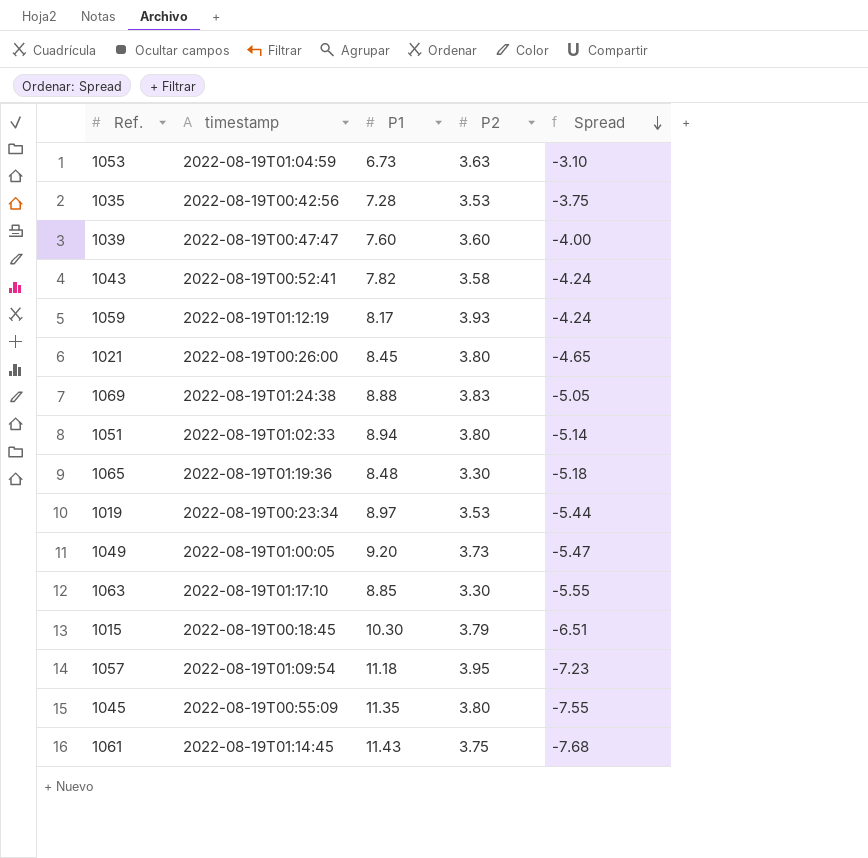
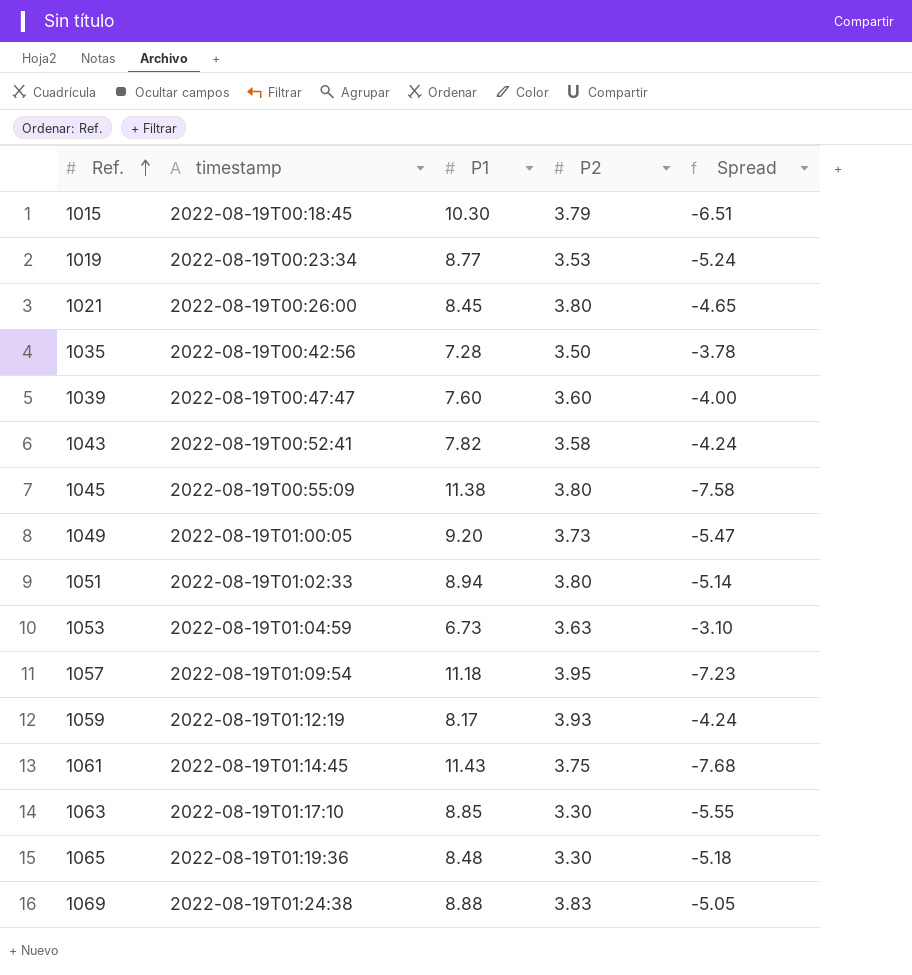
row order: Spread descending -> Ref. ascending
1019 | P1: 8.97 -> 8.77
1019 | Spread: -5.44 -> -5.24
1035 | P2: 3.53 -> 3.50
1035 | Spread: -3.75 -> -3.78
1045 | P1: 11.35 -> 11.38
1045 | Spread: -7.55 -> -7.58

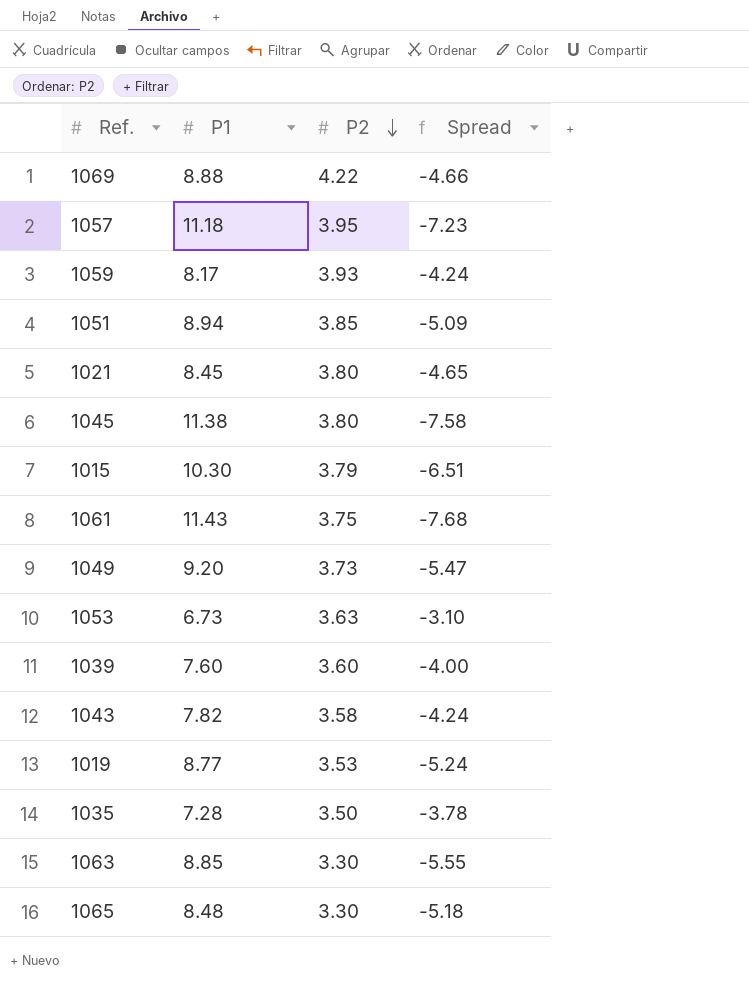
row order: Ref. ascending -> P2 descending
column timestamp | position: 2 -> none
1069 | P2: 3.83 -> 4.22
1069 | Spread: -5.05 -> -4.66
1051 | P2: 3.80 -> 3.85
1051 | Spread: -5.14 -> -5.09

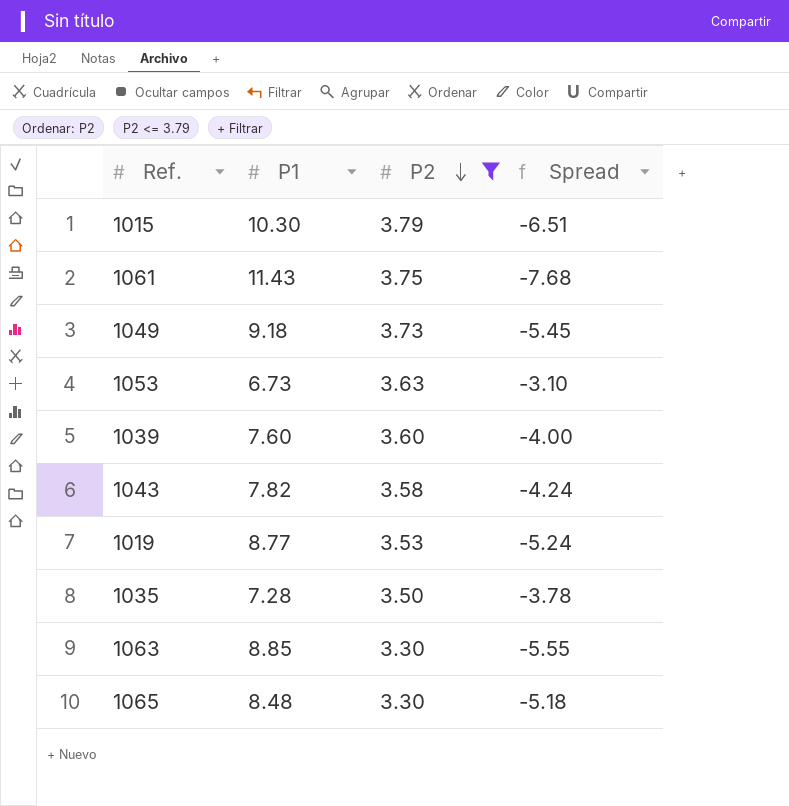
filter: none -> P2 <= 3.79
1049 | P1: 9.20 -> 9.18
1049 | Spread: -5.47 -> -5.45

